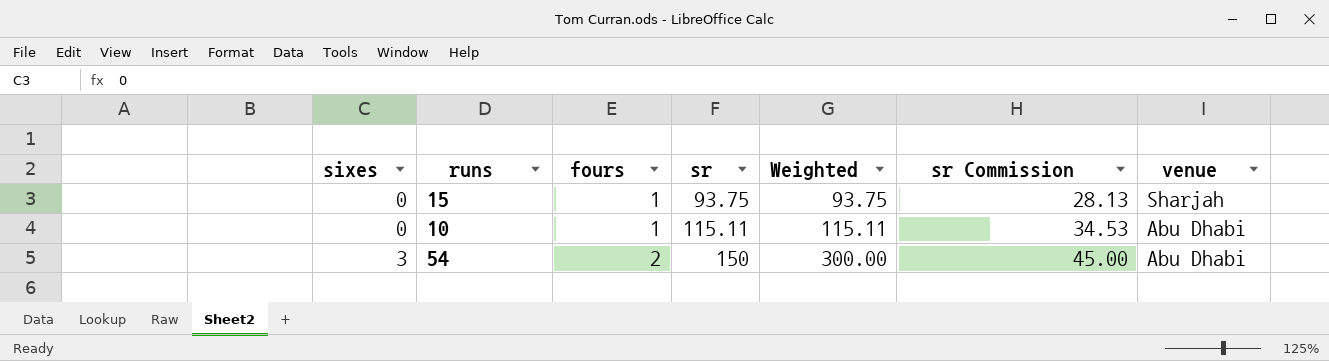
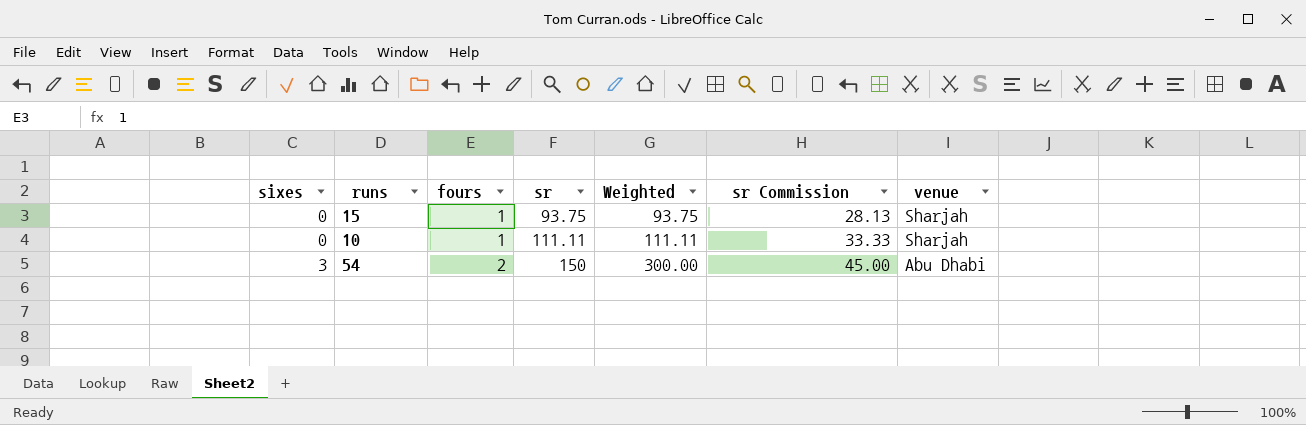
10 | sr: 115.11 -> 111.11
10 | Weighted: 115.11 -> 111.11
10 | sr Commission: 34.53 -> 33.33
10 | venue: Abu Dhabi -> Sharjah

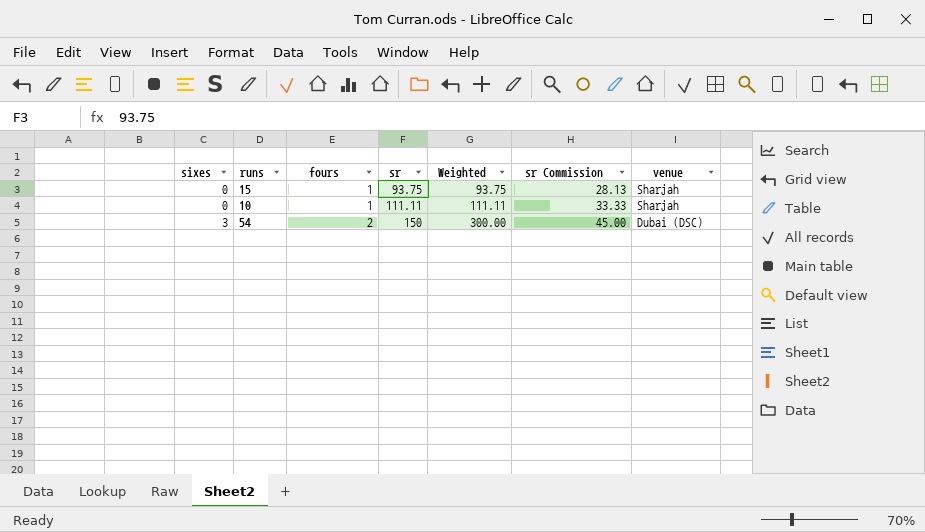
54 | venue: Abu Dhabi -> Dubai (DSC)

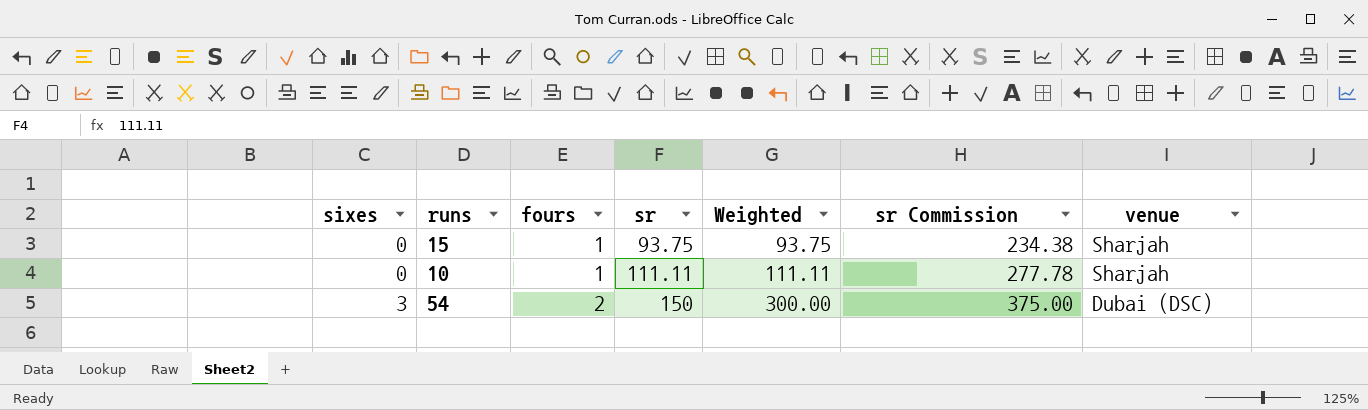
column sr Commission | formula: [sr] * 0.3 -> [sr] * 2.5

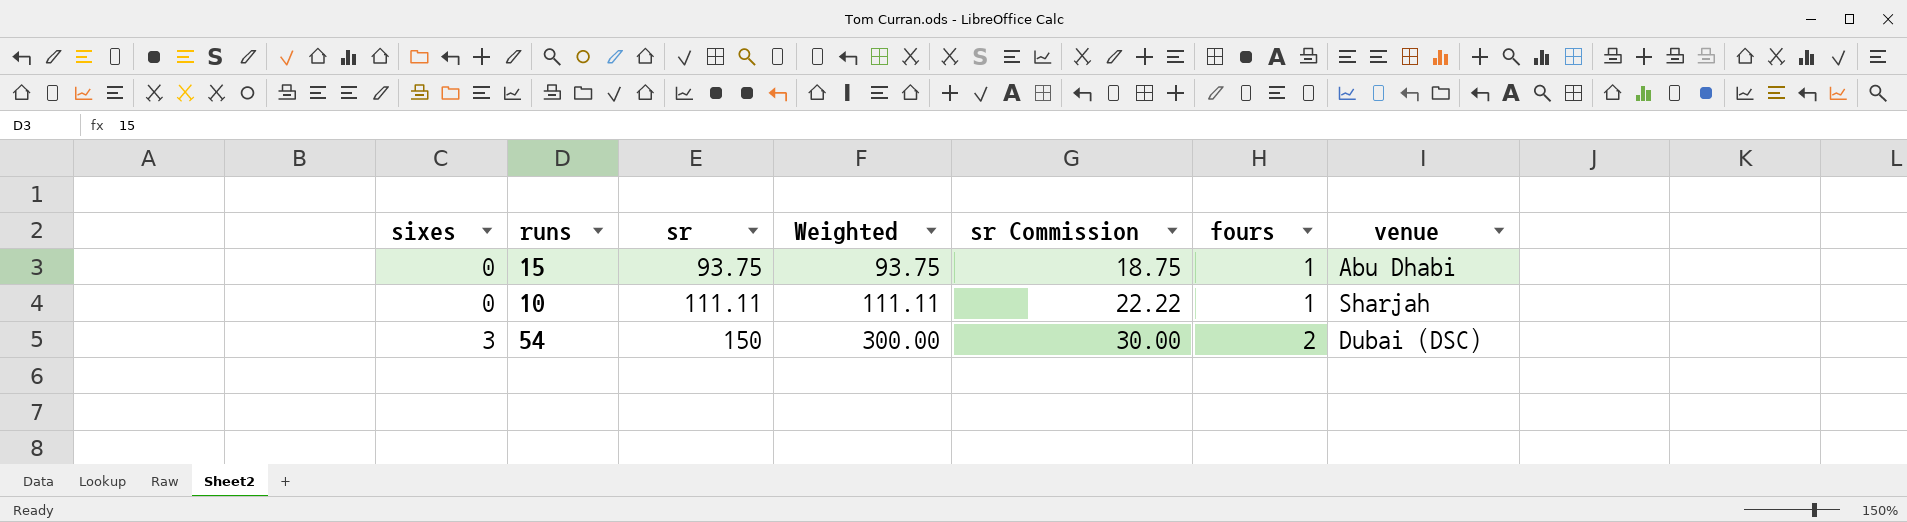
column sr Commission | formula: [sr] * 2.5 -> [sr] * 0.2
column fours | position: 3 -> 6
15 | venue: Sharjah -> Abu Dhabi

